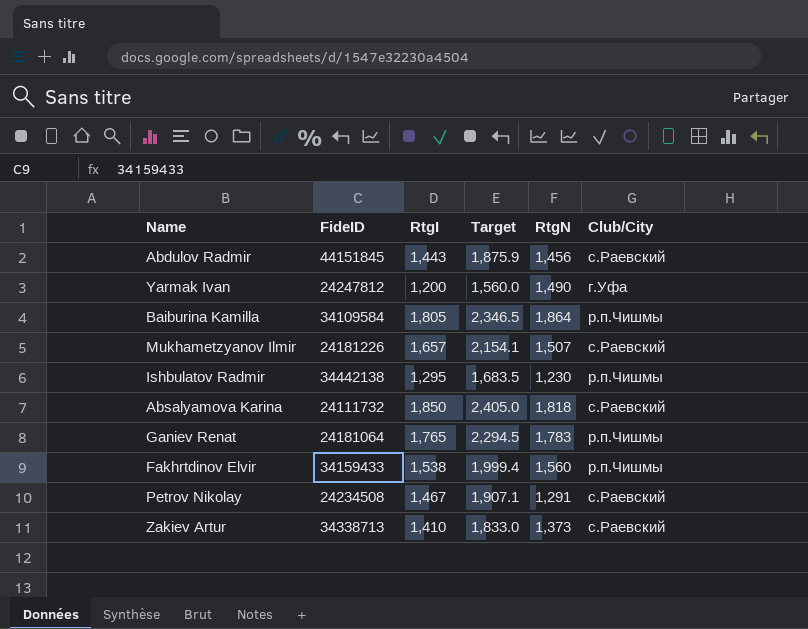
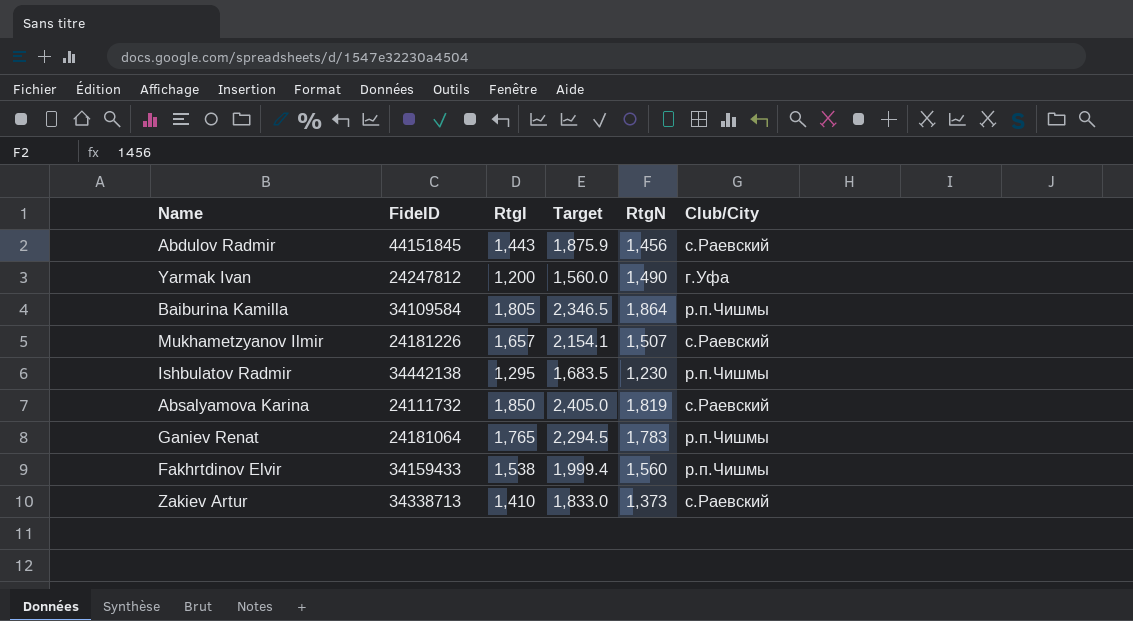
row Petrov Nikolay: 24234508 | 1,467 | 1,907.1 | 1,291 | с.Раевский -> none
Absalyamova Karina | RtgN: 1,818 -> 1,819

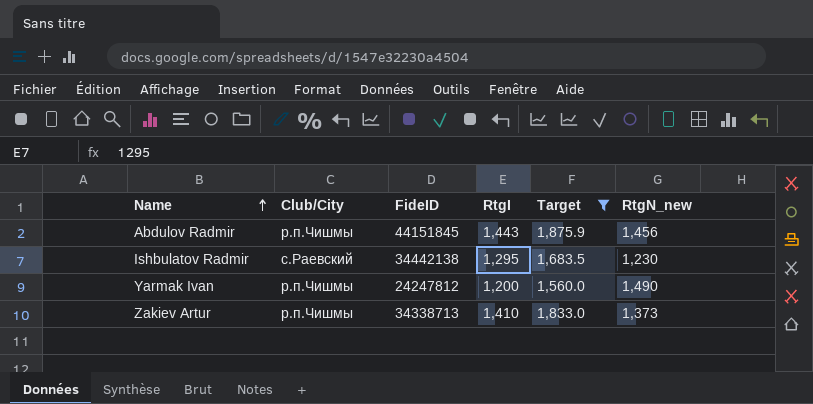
filter: none -> Target <= 1,875.9
row order: none -> Name ascending
column Club/City | position: 6 -> 2
column name: RtgN -> RtgN_new
Abdulov Radmir | Club/City: с.Раевский -> р.п.Чишмы
Ishbulatov Radmir | Club/City: р.п.Чишмы -> с.Раевский
Yarmak Ivan | Club/City: г.Уфа -> р.п.Чишмы
Zakiev Artur | Club/City: с.Раевский -> р.п.Чишмы

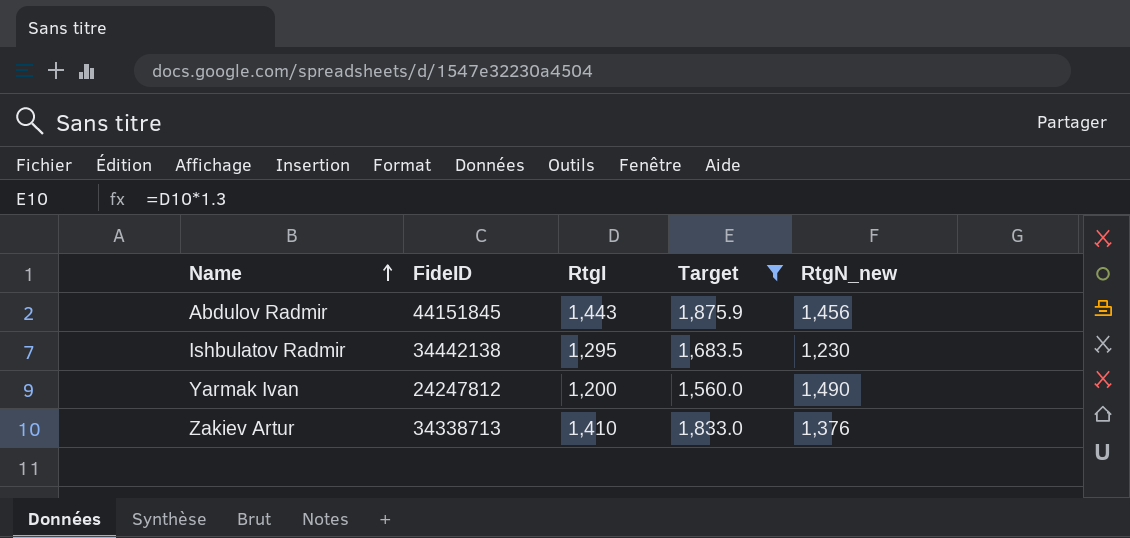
column Club/City | position: 2 -> none
Zakiev Artur | RtgN_new: 1,373 -> 1,376

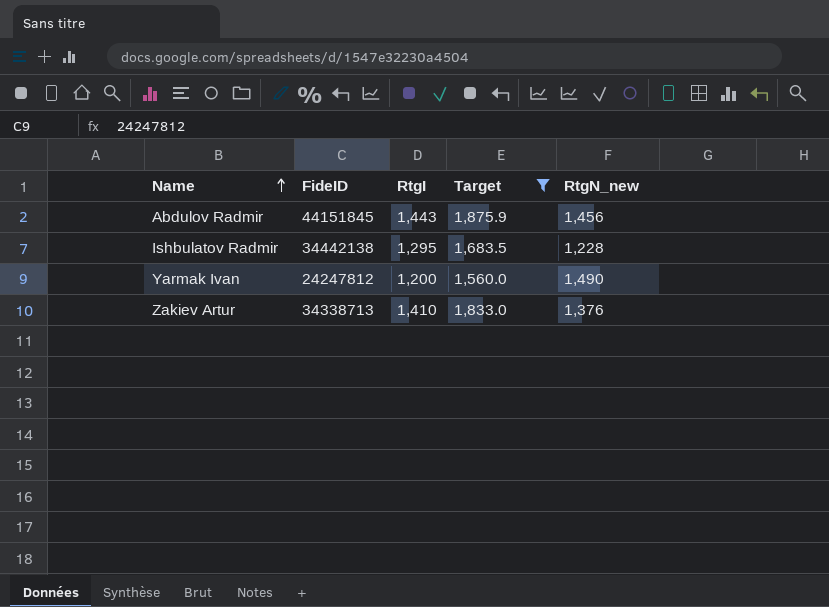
Ishbulatov Radmir | RtgN_new: 1,230 -> 1,228

